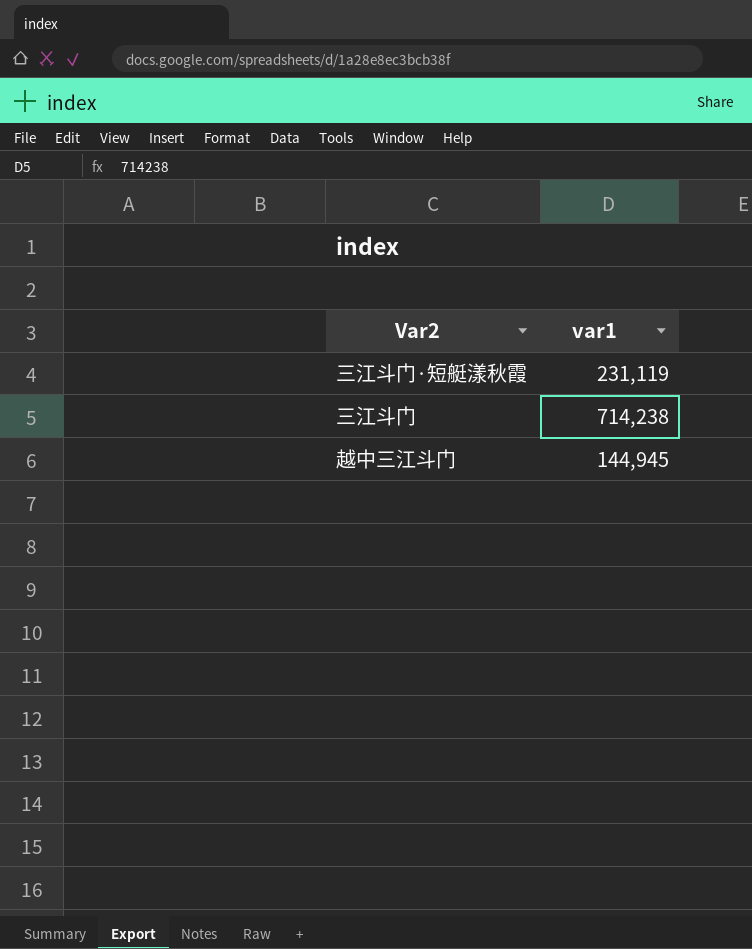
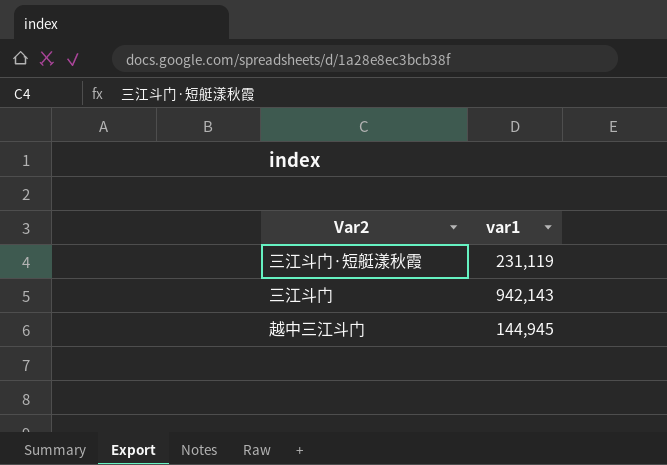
三江斗门 | var1: 714,238 -> 942,143

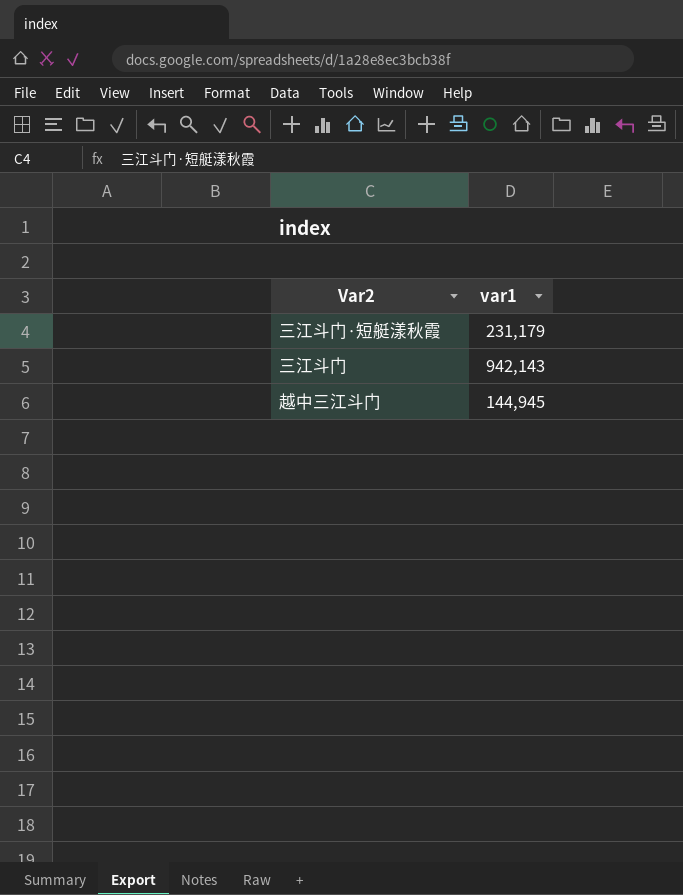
三江斗门·短艇漾秋霞 | var1: 231,119 -> 231,179

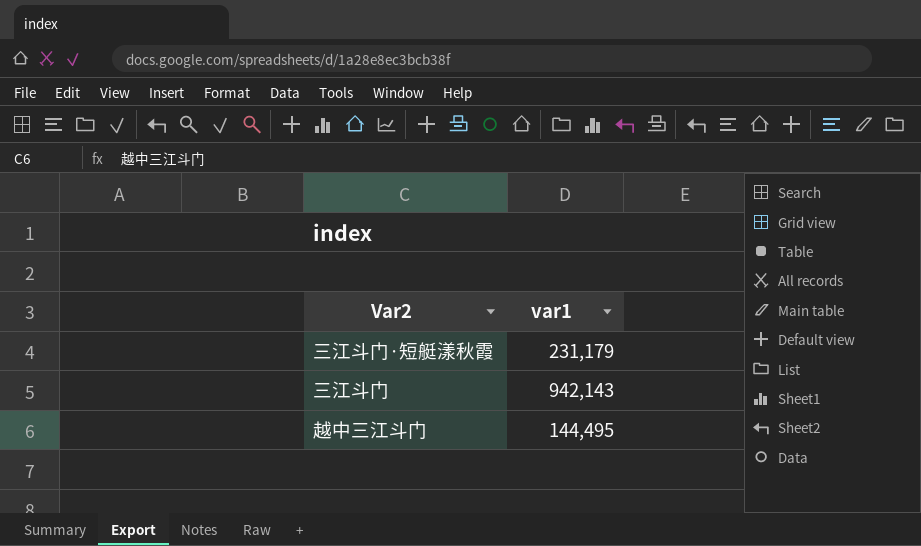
越中三江斗门 | var1: 144,945 -> 144,495

